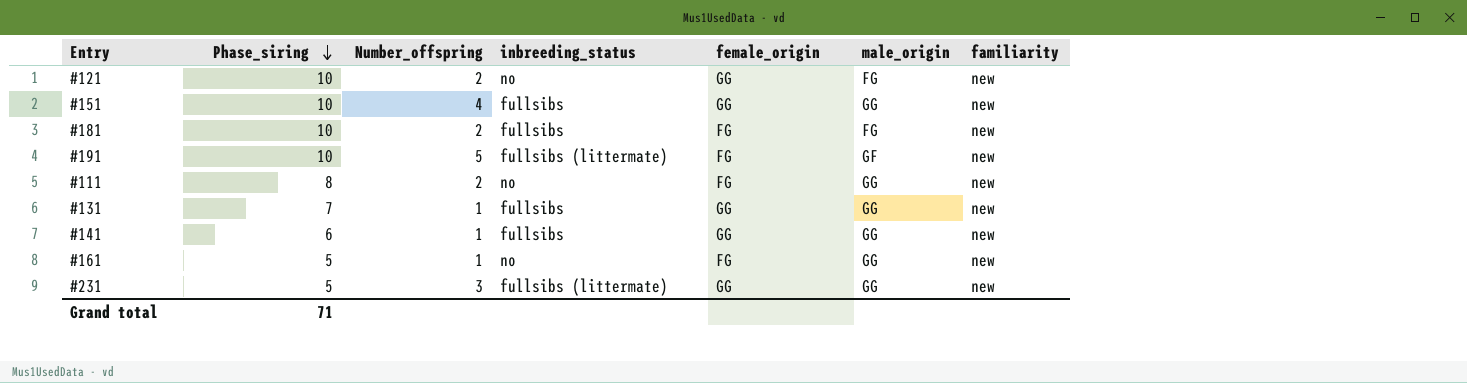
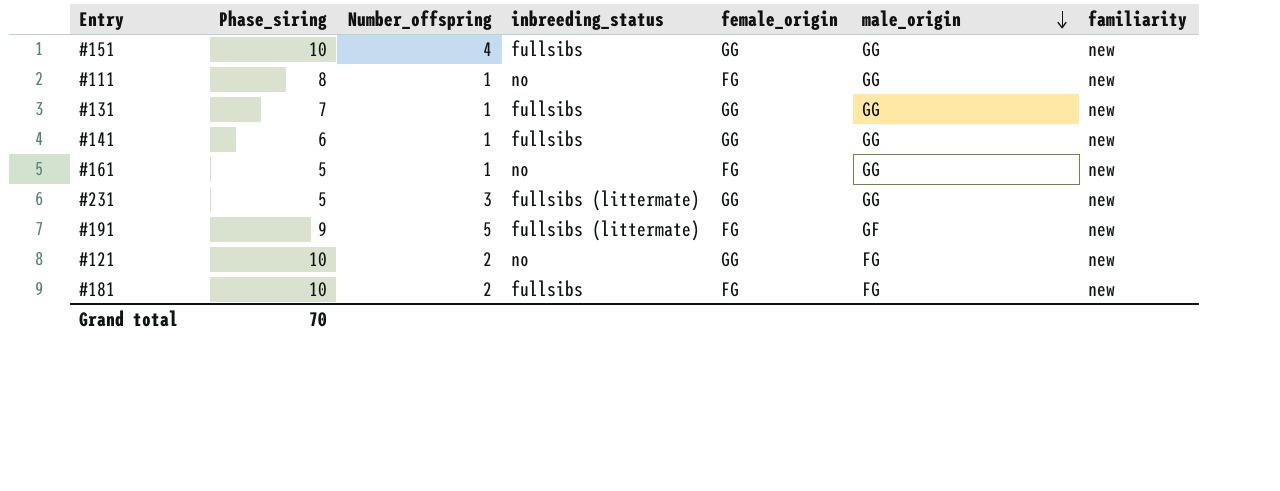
row order: Phase_siring descending -> male_origin descending
#111 | Number_offspring: 2 -> 1
#191 | Phase_siring: 10 -> 9
Grand total | Phase_siring: 71 -> 70

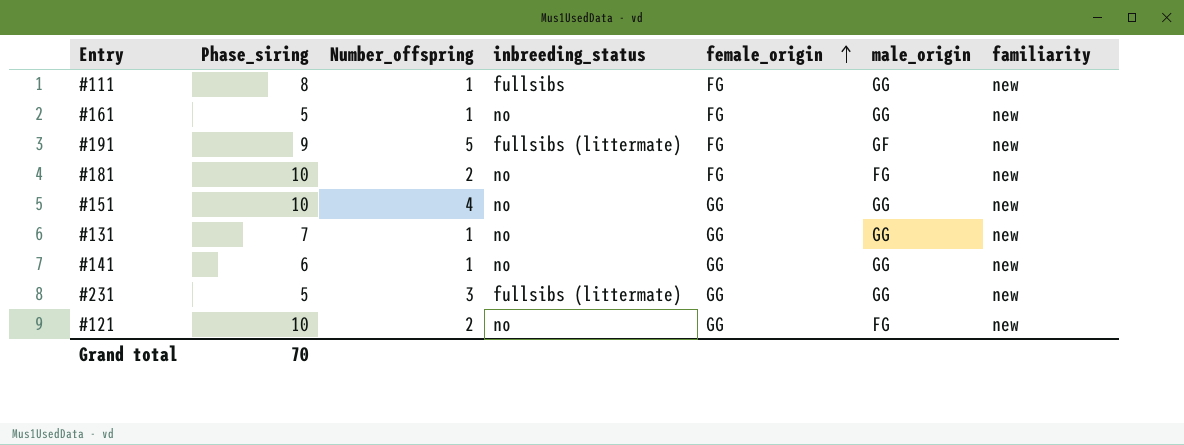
row order: male_origin descending -> female_origin ascending
#111 | inbreeding_status: no -> fullsibs
#181 | inbreeding_status: fullsibs -> no
#151 | inbreeding_status: fullsibs -> no
#131 | inbreeding_status: fullsibs -> no
#141 | inbreeding_status: fullsibs -> no

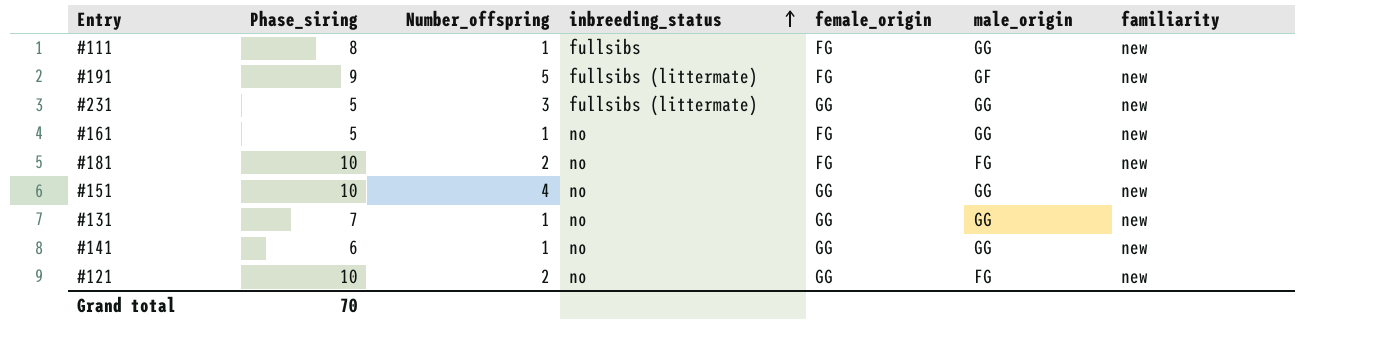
row order: female_origin ascending -> inbreeding_status ascending

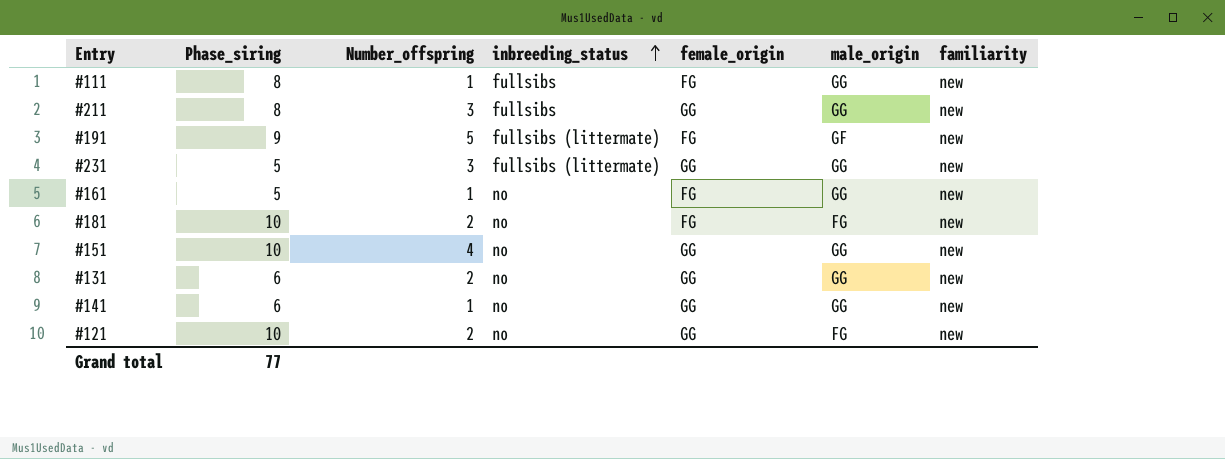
row #211: none -> 8 | 3 | fullsibs | GG | GG | new
#131 | Phase_siring: 7 -> 6
#131 | Number_offspring: 1 -> 2
Grand total | Phase_siring: 70 -> 77

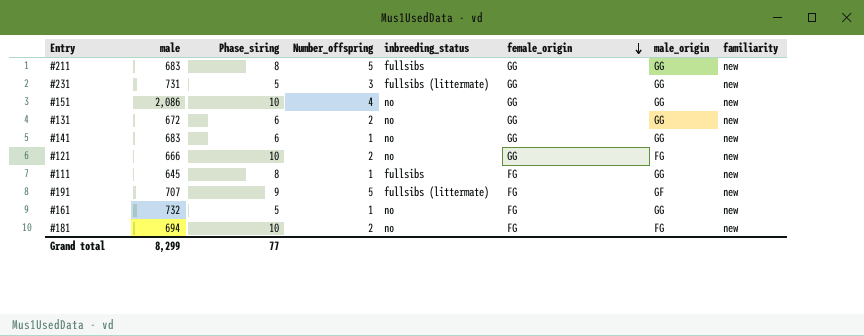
row order: inbreeding_status ascending -> female_origin descending
column male | position: none -> 2
#211 | Number_offspring: 3 -> 5

